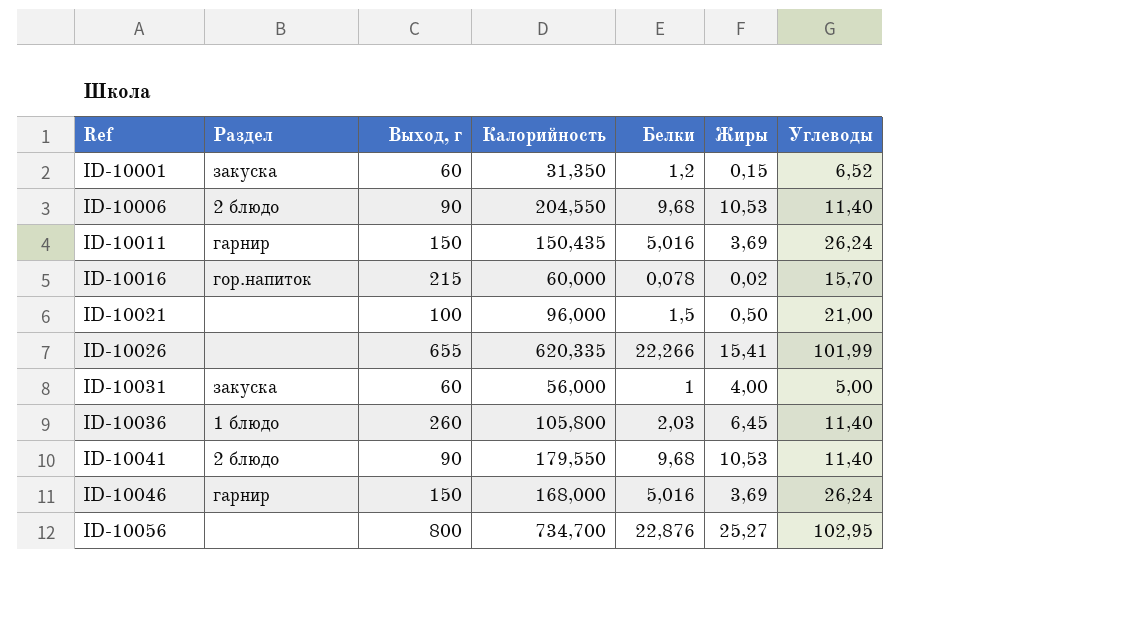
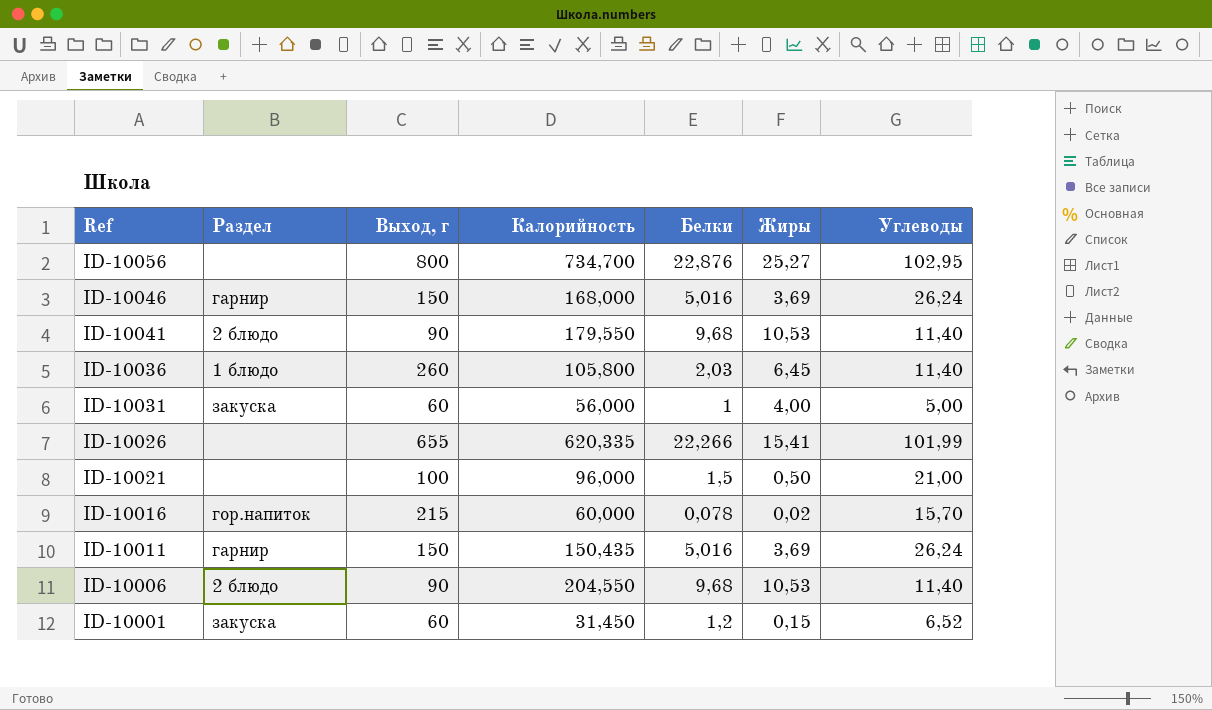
row order: Ref ascending -> Ref descending
ID-10001 | Калорийность: 31,350 -> 31,450

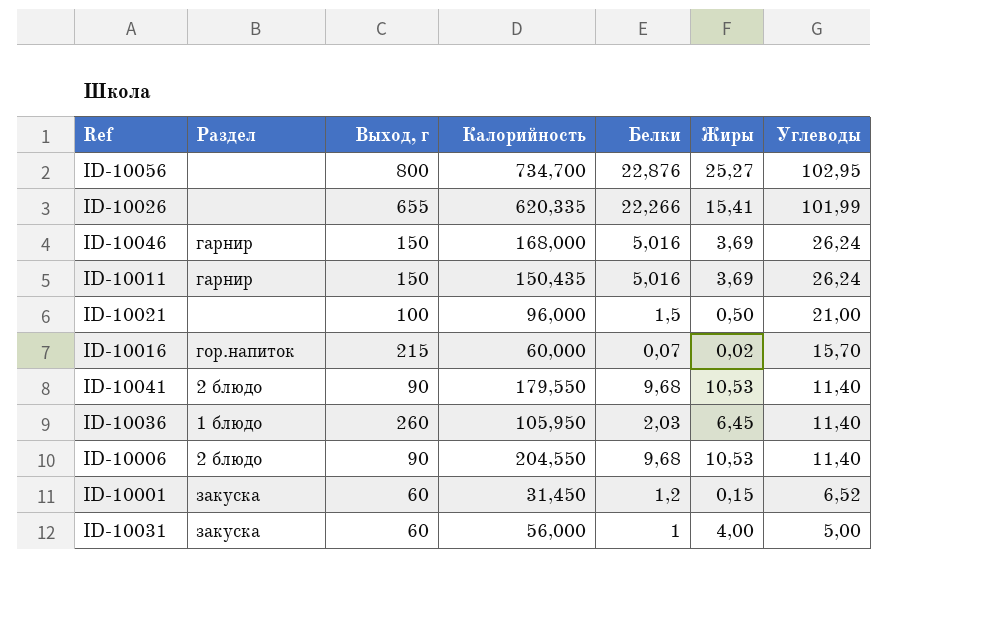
row order: Ref descending -> Углеводы descending
ID-10016 | Белки: 0,078 -> 0,07
ID-10036 | Калорийность: 105,800 -> 105,950

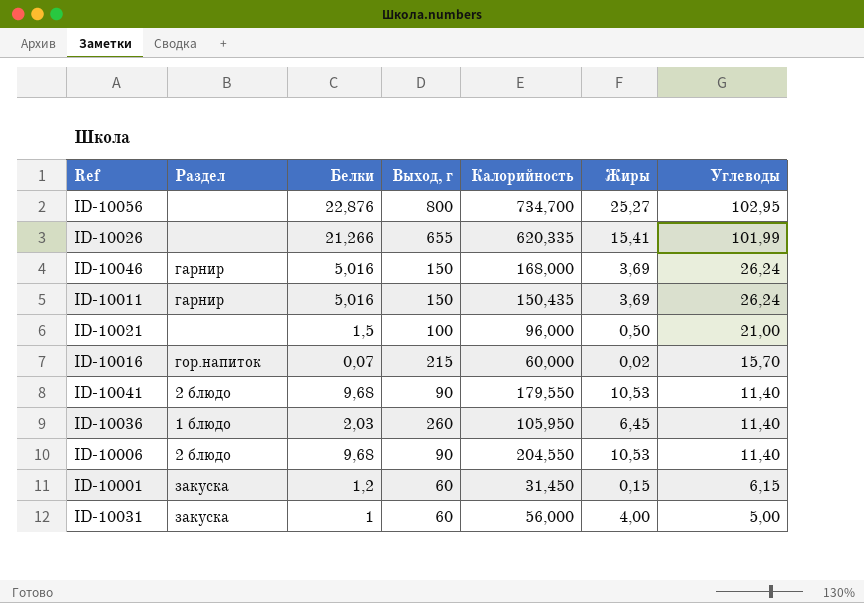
column Белки | position: 5 -> 3
ID-10026 | Белки: 22,266 -> 21,266
ID-10001 | Углеводы: 6,52 -> 6,15

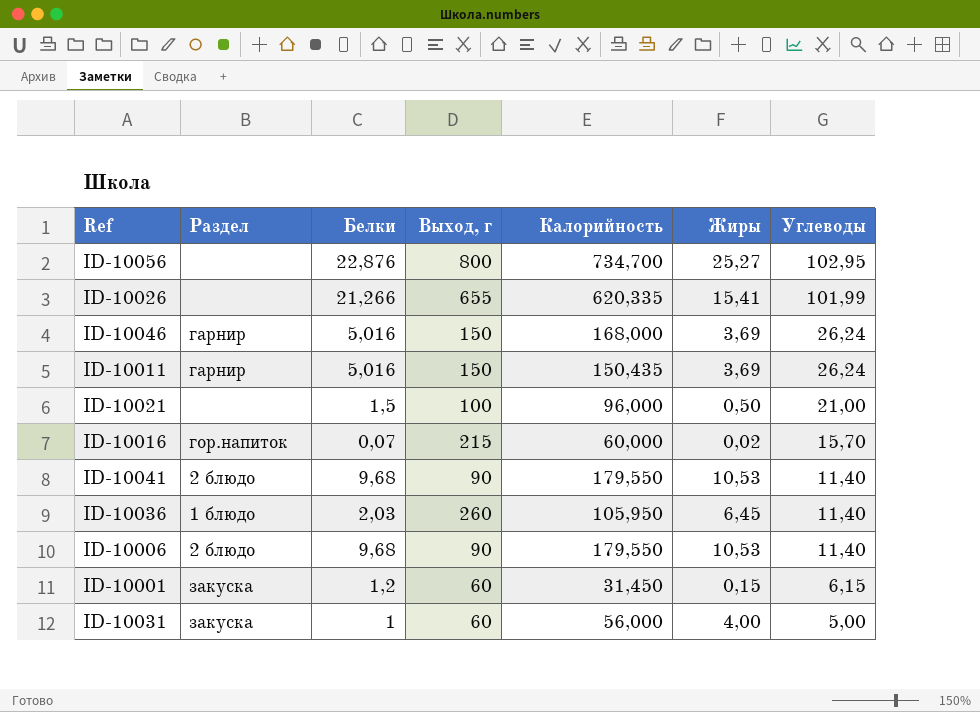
ID-10006 | Калорийность: 204,550 -> 179,550

